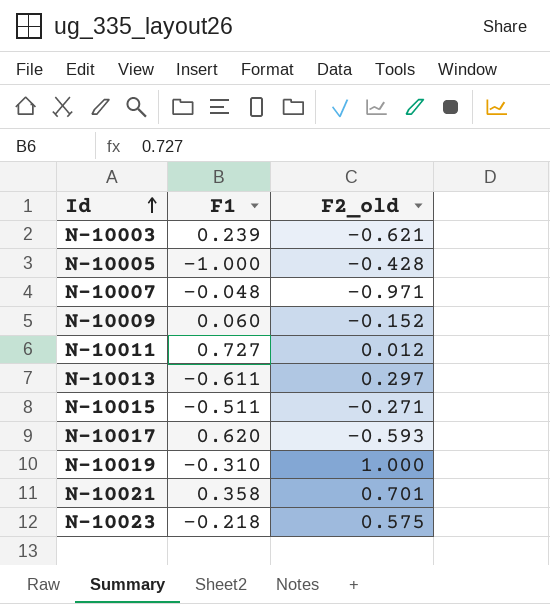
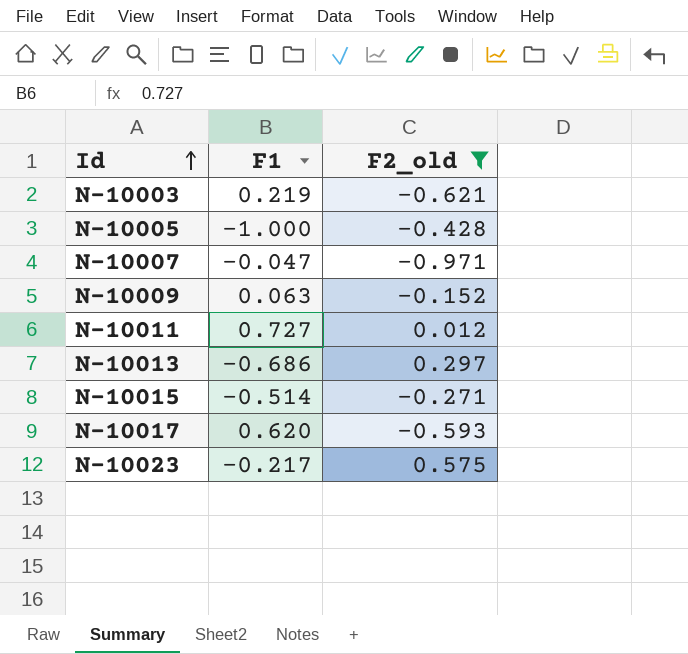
filter: none -> F2_old <= 0.575
N-10003 | F1: 0.239 -> 0.219
N-10007 | F1: -0.048 -> -0.047
N-10009 | F1: 0.060 -> 0.063
N-10013 | F1: -0.611 -> -0.686
N-10015 | F1: -0.511 -> -0.514
N-10023 | F1: -0.218 -> -0.217

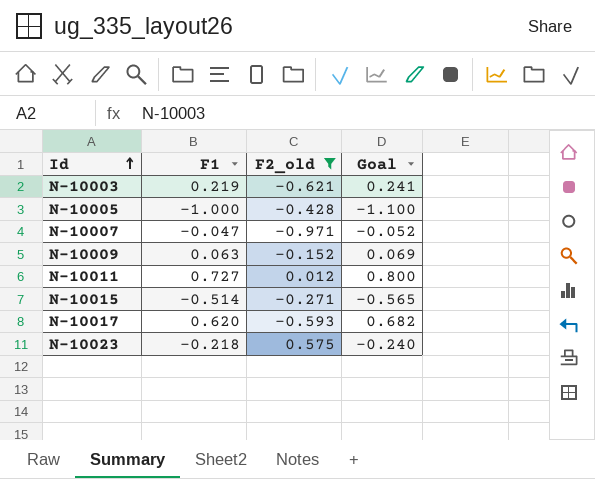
column Goal | formula: none -> [F1] * 1.1
row N-10013: -0.686 | 0.297 -> none
N-10023 | F1: -0.217 -> -0.218

